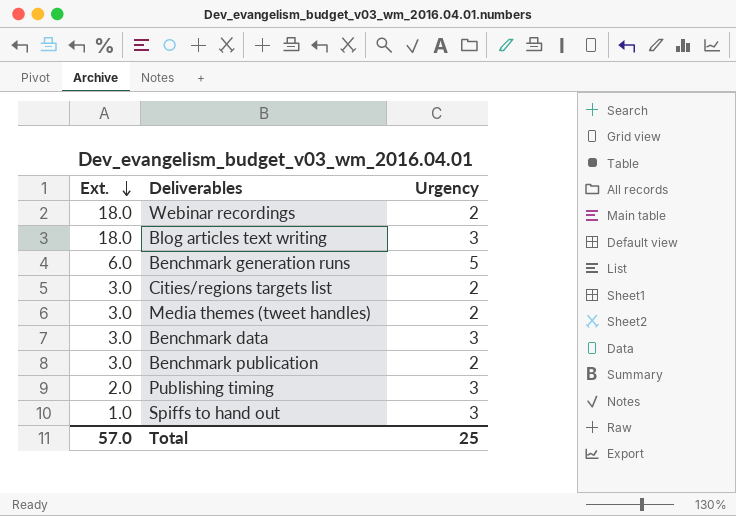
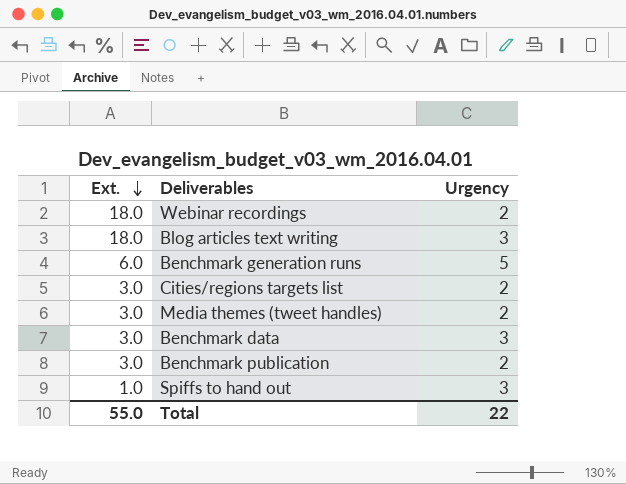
row Publishing timing: 2.0 | 3 -> none
Total | Ext.: 57.0 -> 55.0
Total | Urgency: 25 -> 22

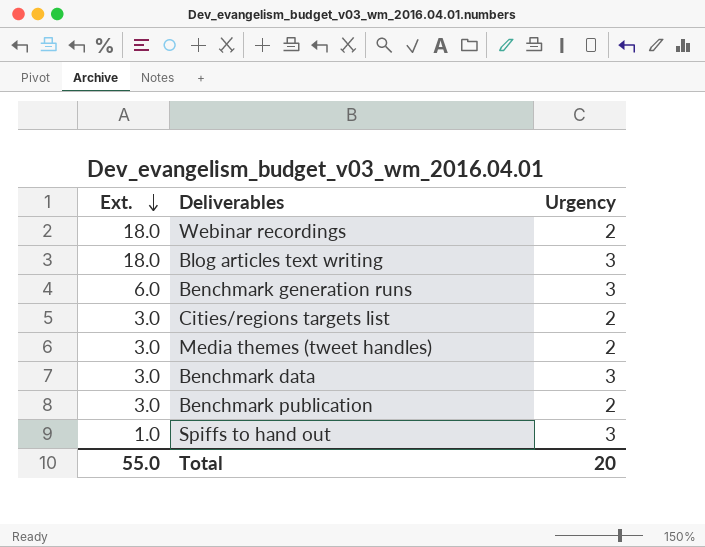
Benchmark generation runs | Urgency: 5 -> 3
Total | Urgency: 22 -> 20

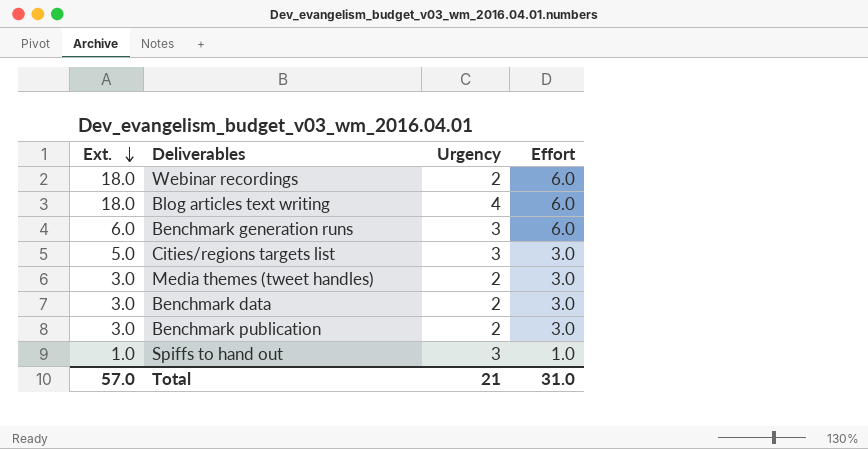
column Effort | position: none -> 4
Blog articles text writing | Urgency: 3 -> 4
Cities/regions targets list | Ext.: 3.0 -> 5.0
Cities/regions targets list | Urgency: 2 -> 3
Benchmark data | Urgency: 3 -> 2
Total | Ext.: 55.0 -> 57.0
Total | Urgency: 20 -> 21

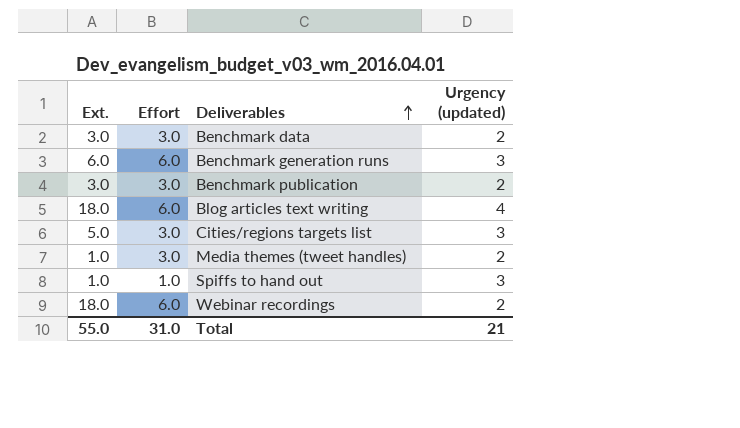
row order: Ext. descending -> Deliverables ascending
column Effort | position: 4 -> 2
column name: Urgency -> Urgency (updated)
Media themes (tweet handles) | Ext.: 3.0 -> 1.0
Total | Ext.: 57.0 -> 55.0

